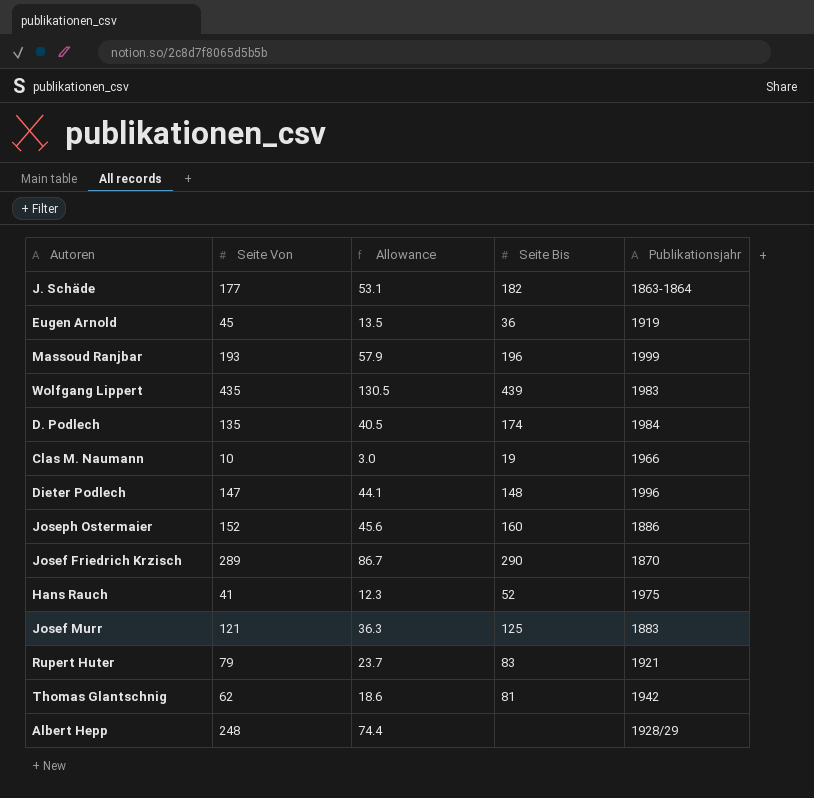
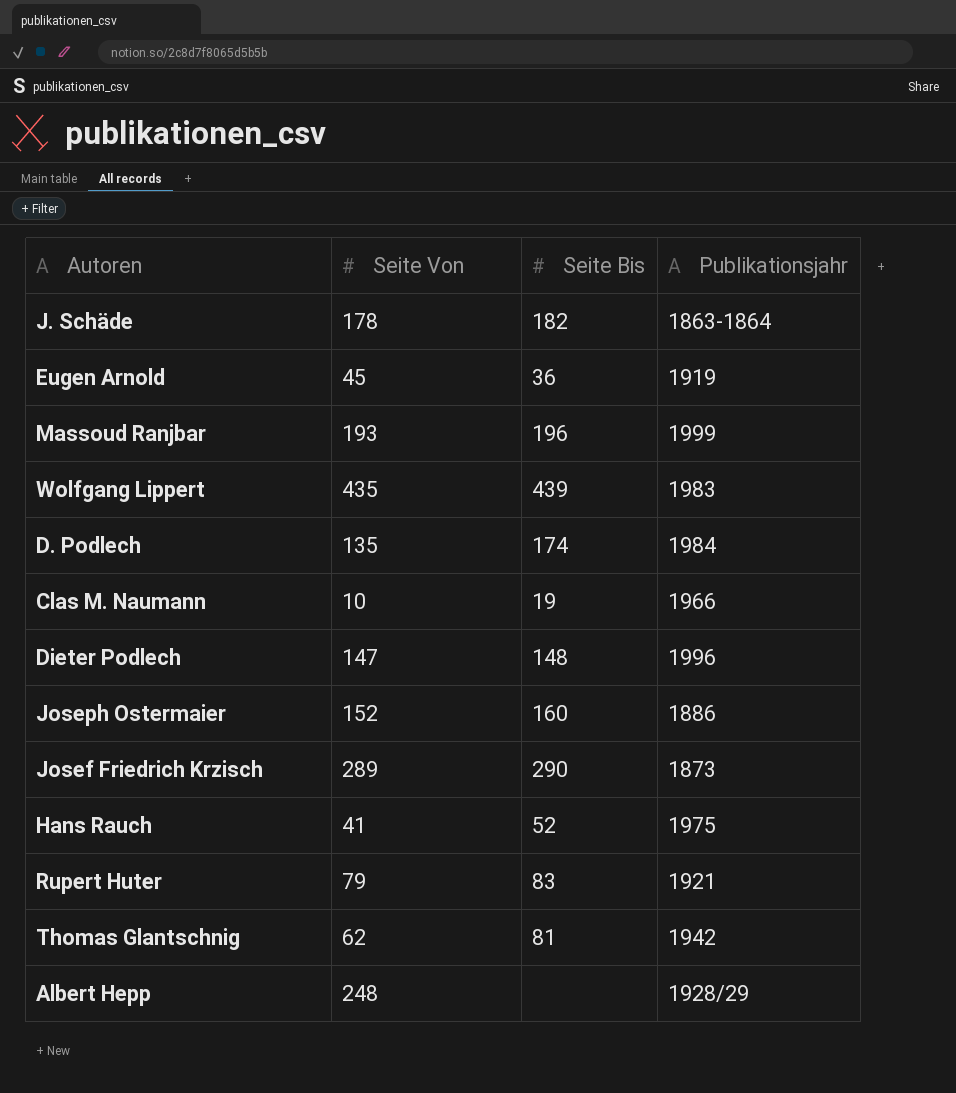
column Allowance | formula: [Seite Von] * 0.3 -> none
row Josef Murr: 121 | 36.3 | 125 | 1883 -> none
J. Schäde | Seite Von: 177 -> 178
Josef Friedrich Krzisch | Publikationsjahr: 1870 -> 1873

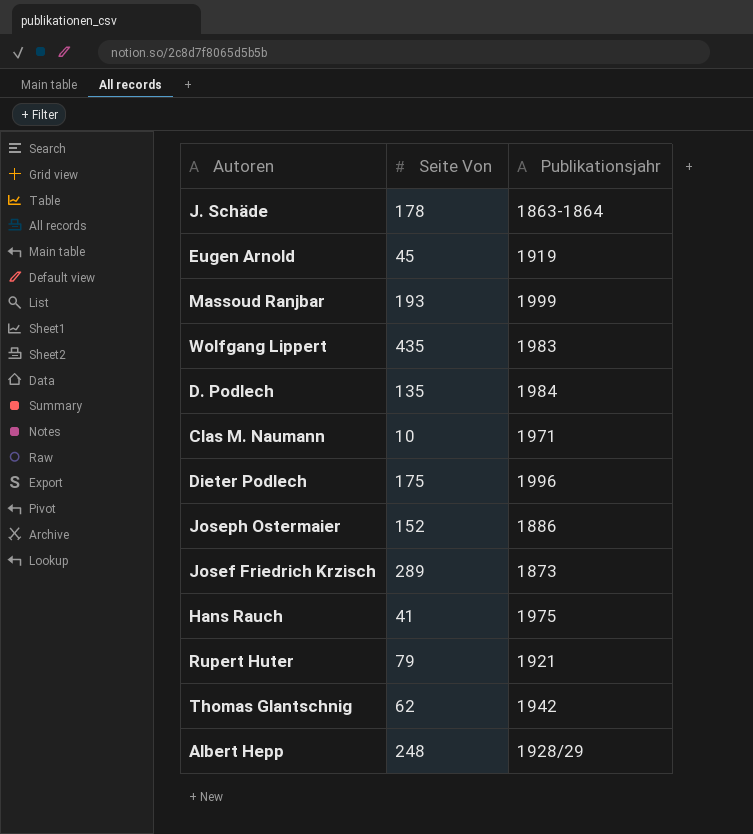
column Seite Bis | position: 3 -> none
Clas M. Naumann | Publikationsjahr: 1966 -> 1971
Dieter Podlech | Seite Von: 147 -> 175

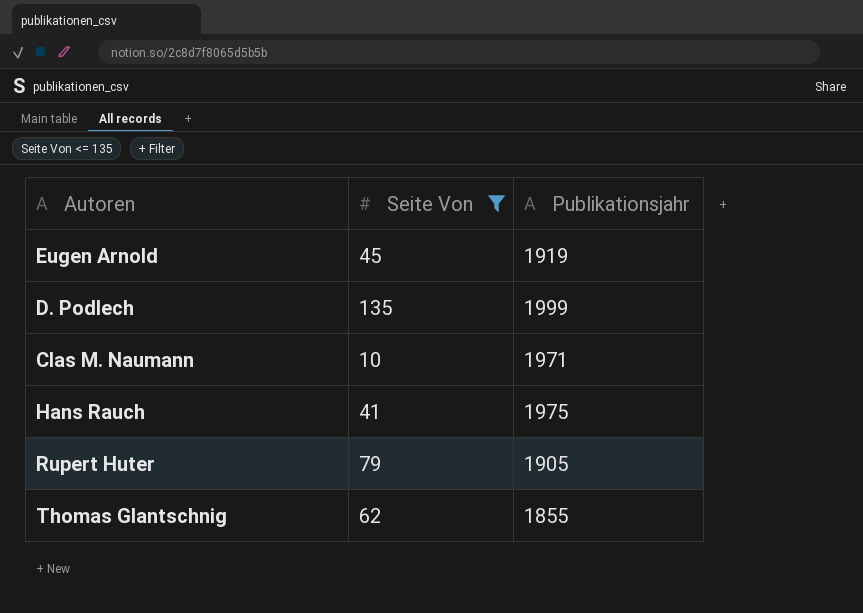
filter: none -> Seite Von <= 135
D. Podlech | Publikationsjahr: 1984 -> 1999
Rupert Huter | Publikationsjahr: 1921 -> 1905
Thomas Glantschnig | Publikationsjahr: 1942 -> 1855

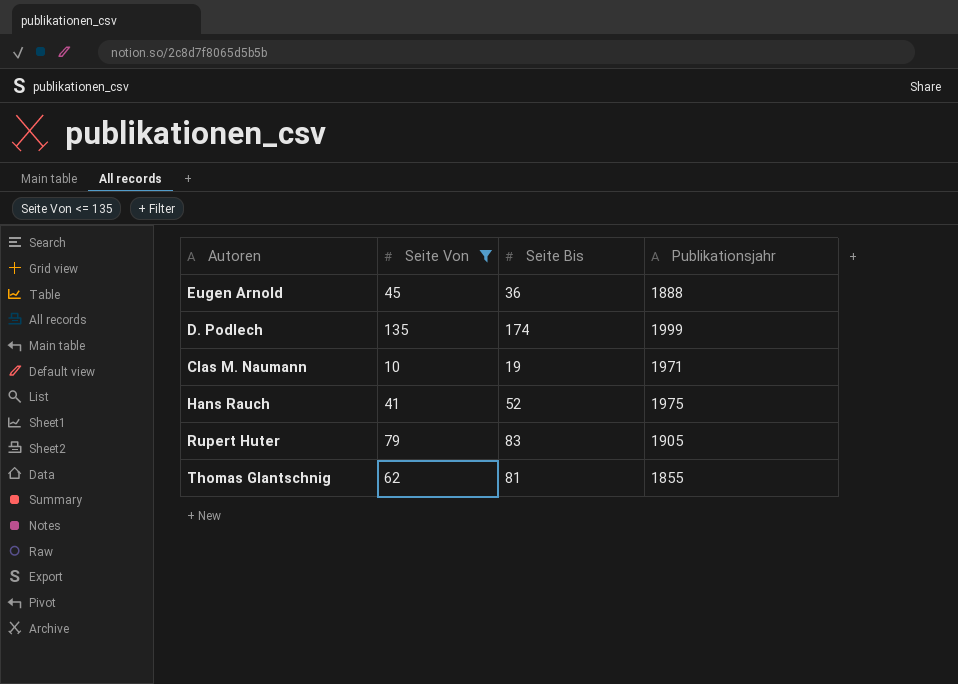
column Seite Bis | position: none -> 3
Eugen Arnold | Publikationsjahr: 1919 -> 1888

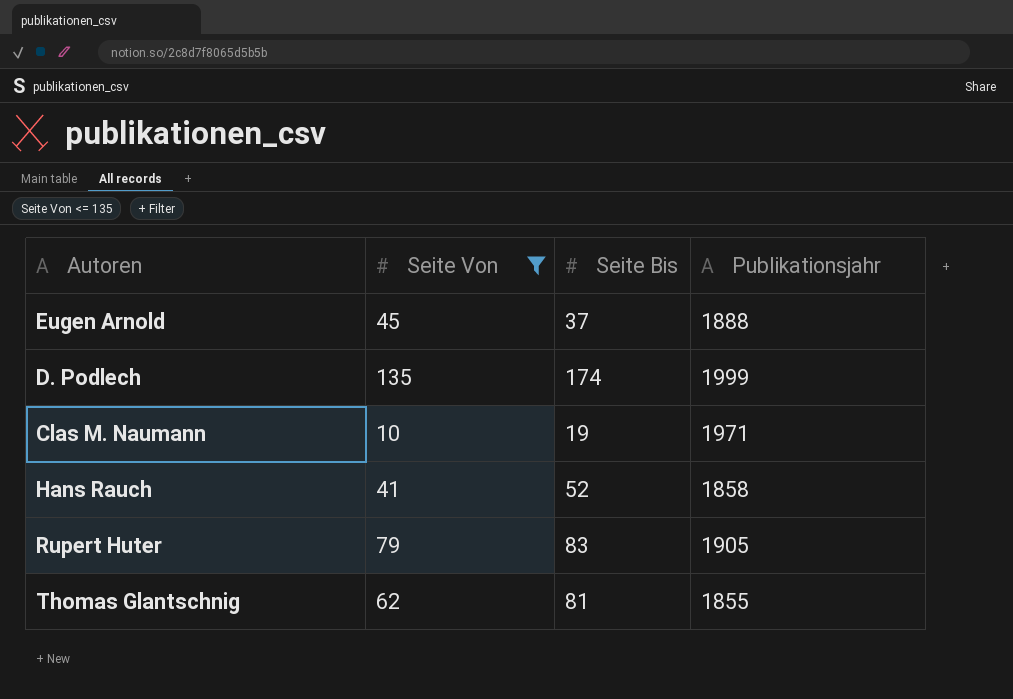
Eugen Arnold | Seite Bis: 36 -> 37
Hans Rauch | Publikationsjahr: 1975 -> 1858

